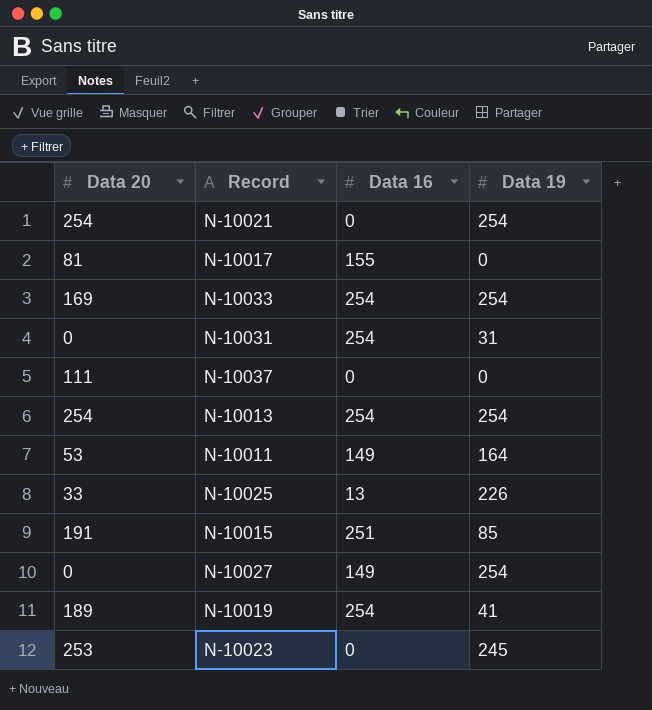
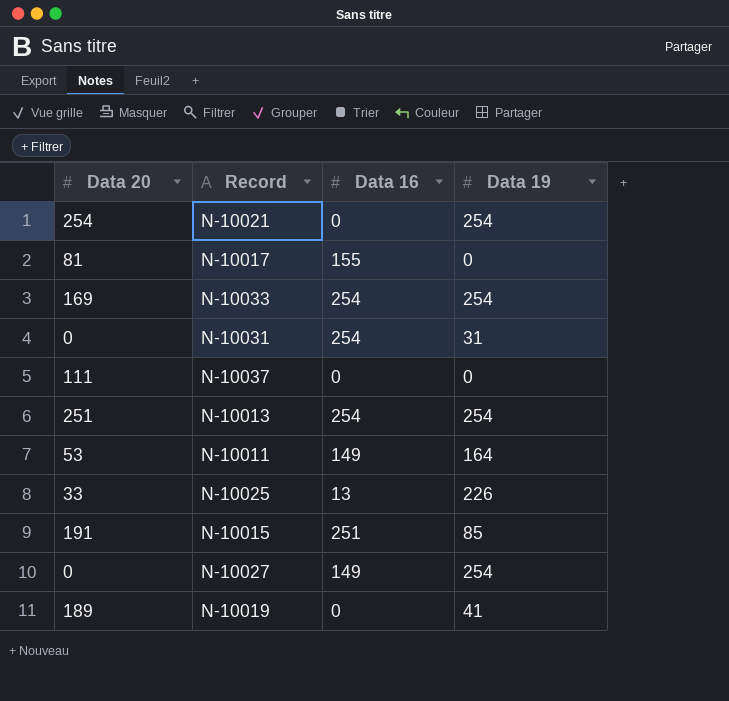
row N-10023: 253 | 0 | 245 -> none
N-10013 | Data 20: 254 -> 251
N-10019 | Data 16: 254 -> 0

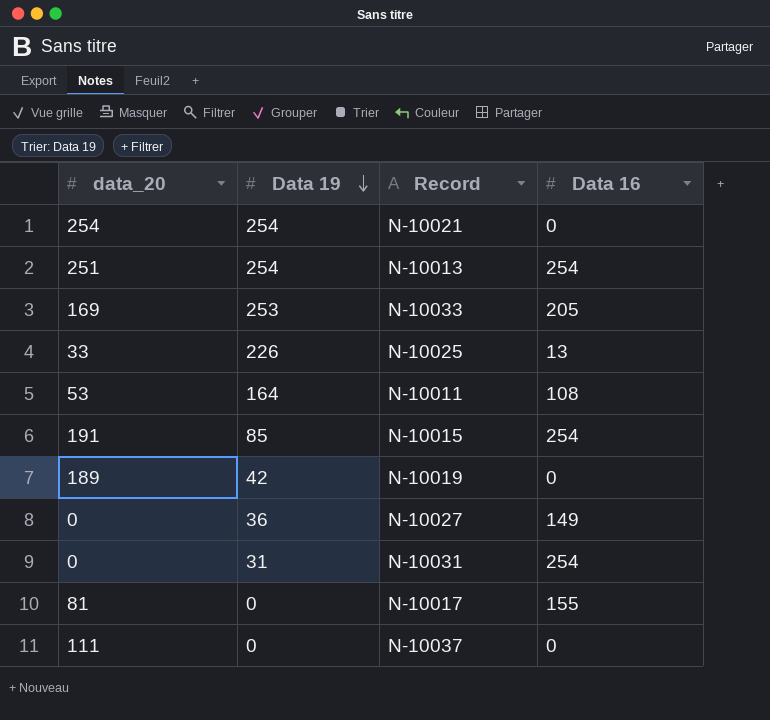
row order: none -> Data 19 descending
column name: Data 20 -> data_20
column Data 19 | position: 4 -> 2
N-10033 | Data 19: 254 -> 253
N-10033 | Data 16: 254 -> 205
N-10011 | Data 16: 149 -> 108
N-10015 | Data 16: 251 -> 254
N-10019 | Data 19: 41 -> 42
N-10027 | Data 19: 254 -> 36

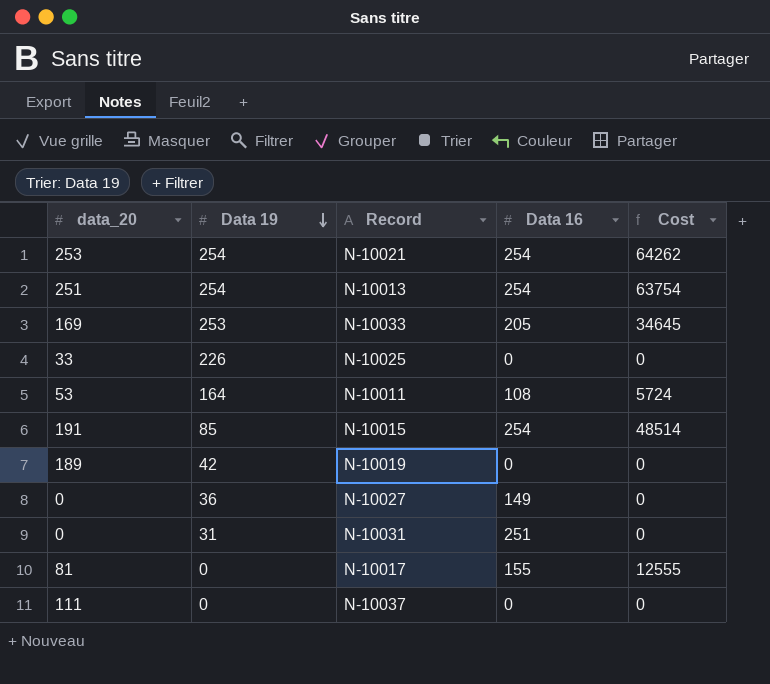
column Cost | formula: none -> [data_20] * [Data 16]
N-10021 | data_20: 254 -> 253
N-10021 | Data 16: 0 -> 254
N-10025 | Data 16: 13 -> 0
N-10031 | Data 16: 254 -> 251

